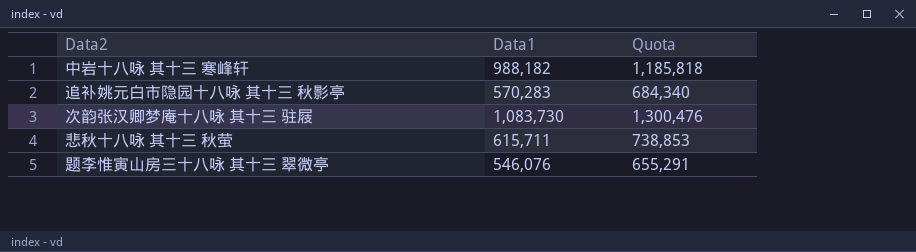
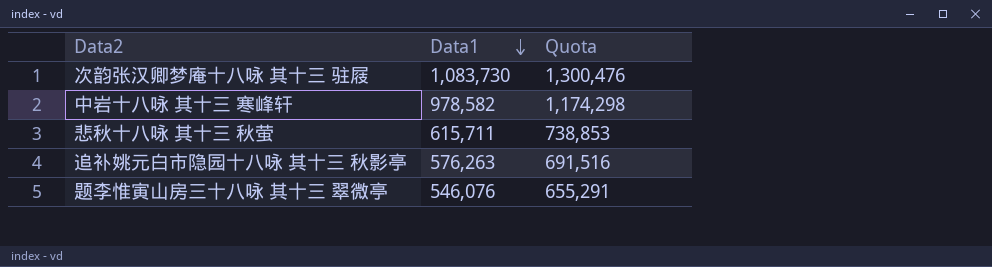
row order: none -> Data1 descending
中岩十八咏 其十三 寒峰轩 | Data1: 988,182 -> 978,582
中岩十八咏 其十三 寒峰轩 | Quota: 1,185,818 -> 1,174,298
追补姚元白市隐园十八咏 其十三 秋影亭 | Data1: 570,283 -> 576,263
追补姚元白市隐园十八咏 其十三 秋影亭 | Quota: 684,340 -> 691,516

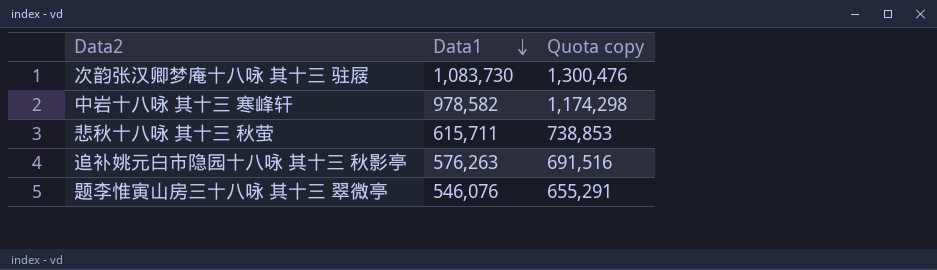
column name: Quota -> Quota copy

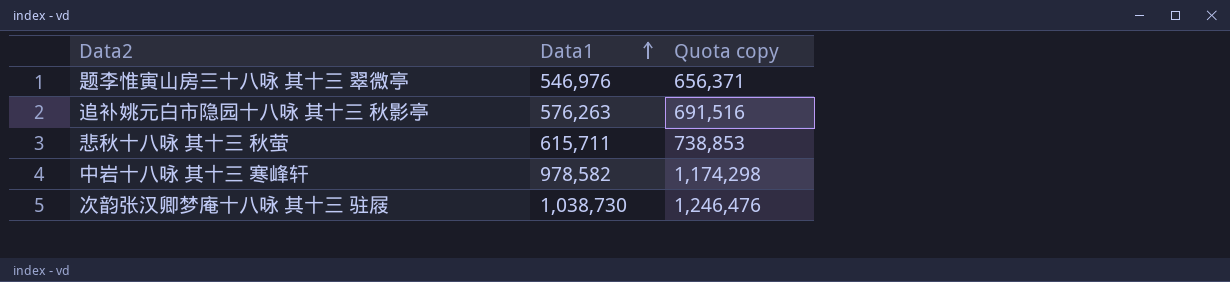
row order: Data1 descending -> Data1 ascending
题李惟寅山房三十八咏 其十三 翠微亭 | Data1: 546,076 -> 546,976
题李惟寅山房三十八咏 其十三 翠微亭 | Quota copy: 655,291 -> 656,371
次韵张汉卿梦庵十八咏 其十三 驻屐 | Data1: 1,083,730 -> 1,038,730
次韵张汉卿梦庵十八咏 其十三 驻屐 | Quota copy: 1,300,476 -> 1,246,476

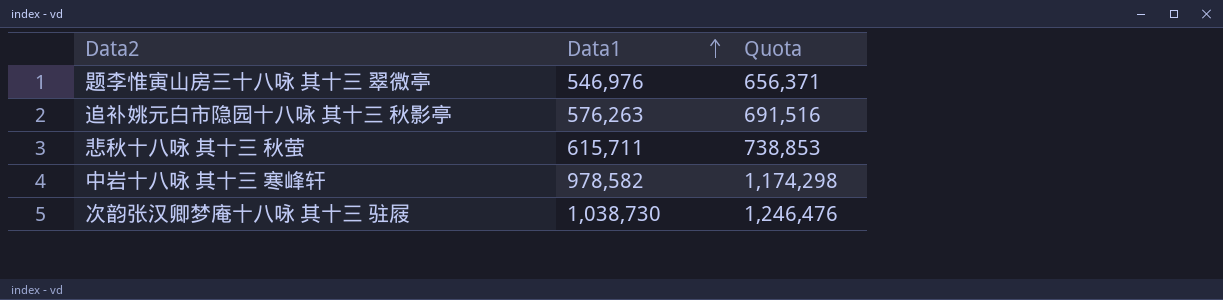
column name: Quota copy -> Quota

